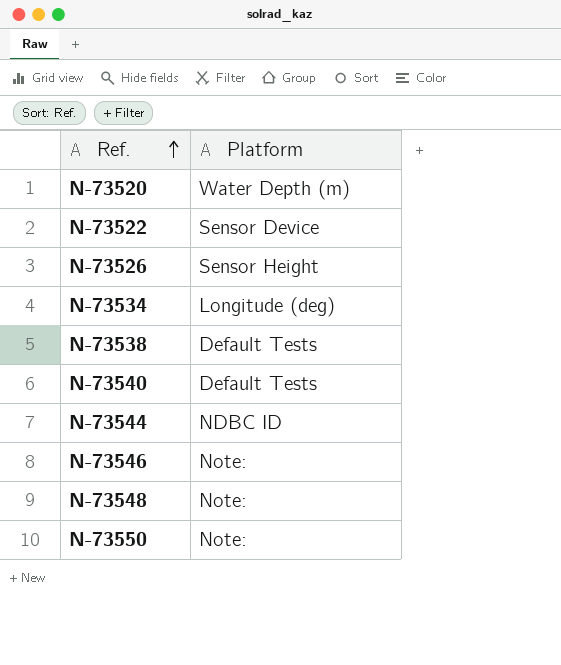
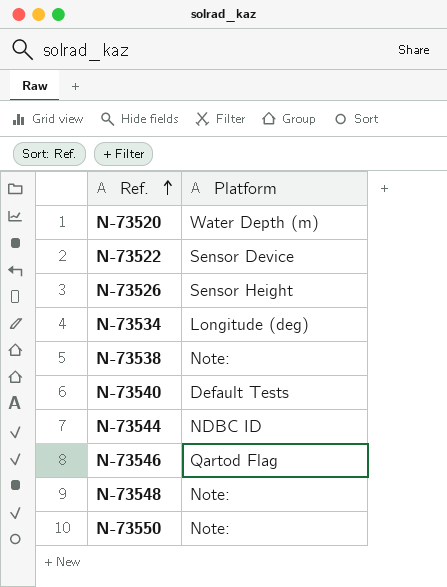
N-73538 | Platform: Default Tests -> Note:
N-73546 | Platform: Note: -> Qartod Flag

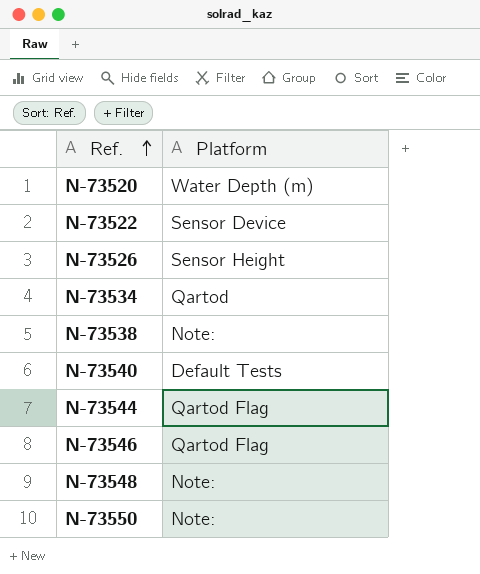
N-73534 | Platform: Longitude (deg) -> Qartod
N-73544 | Platform: NDBC ID -> Qartod Flag

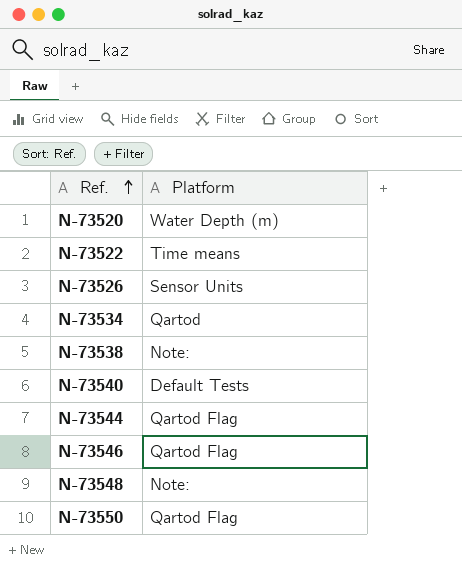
N-73522 | Platform: Sensor Device -> Time means
N-73526 | Platform: Sensor Height -> Sensor Units
N-73550 | Platform: Note: -> Qartod Flag

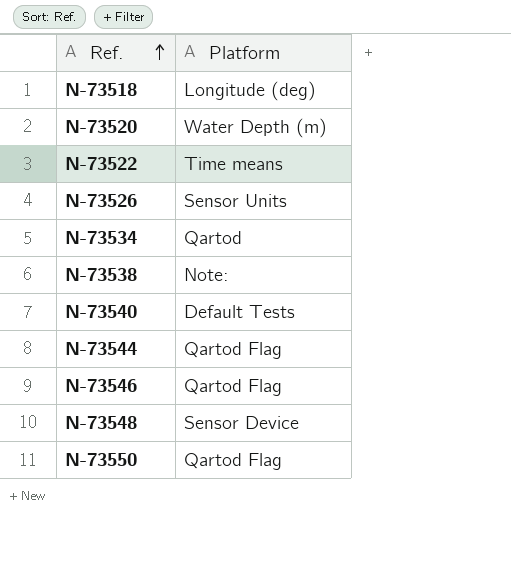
row N-73518: none -> Longitude (deg)
N-73548 | Platform: Note: -> Sensor Device

